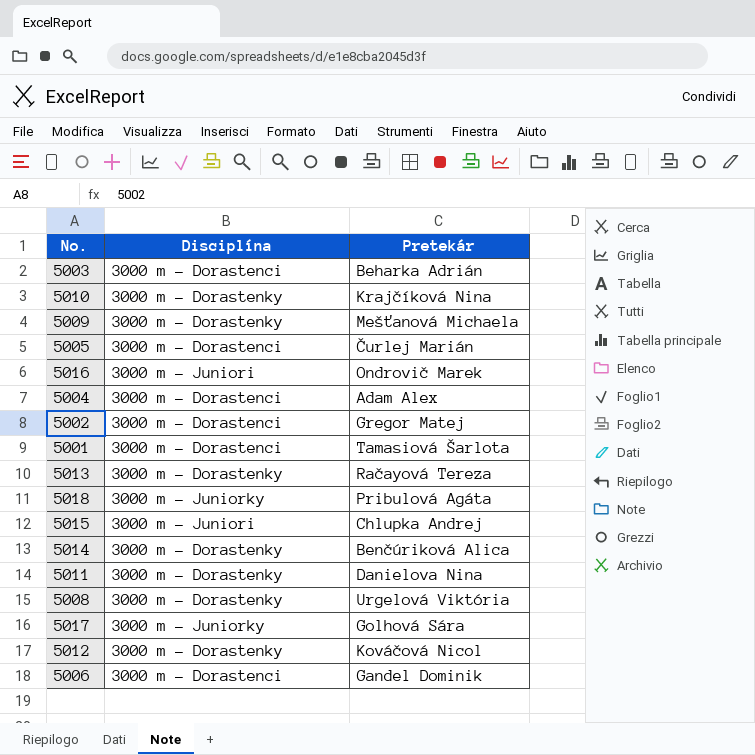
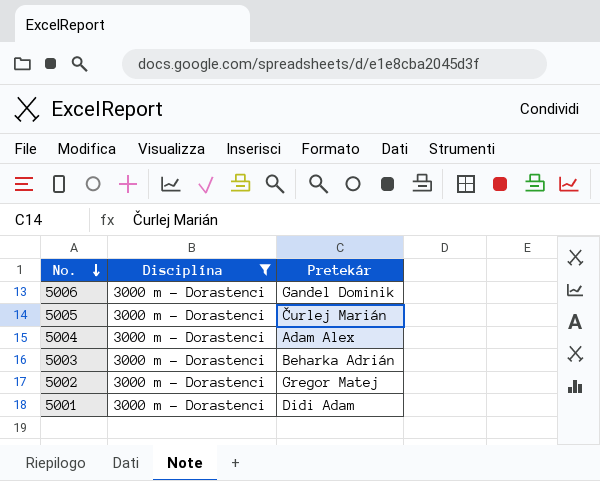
filter: none -> Disciplína = 3000 m - Dorastenci
row order: none -> No. descending
5001 | Pretekár: Tamasiová Šarlota -> Didi Adam

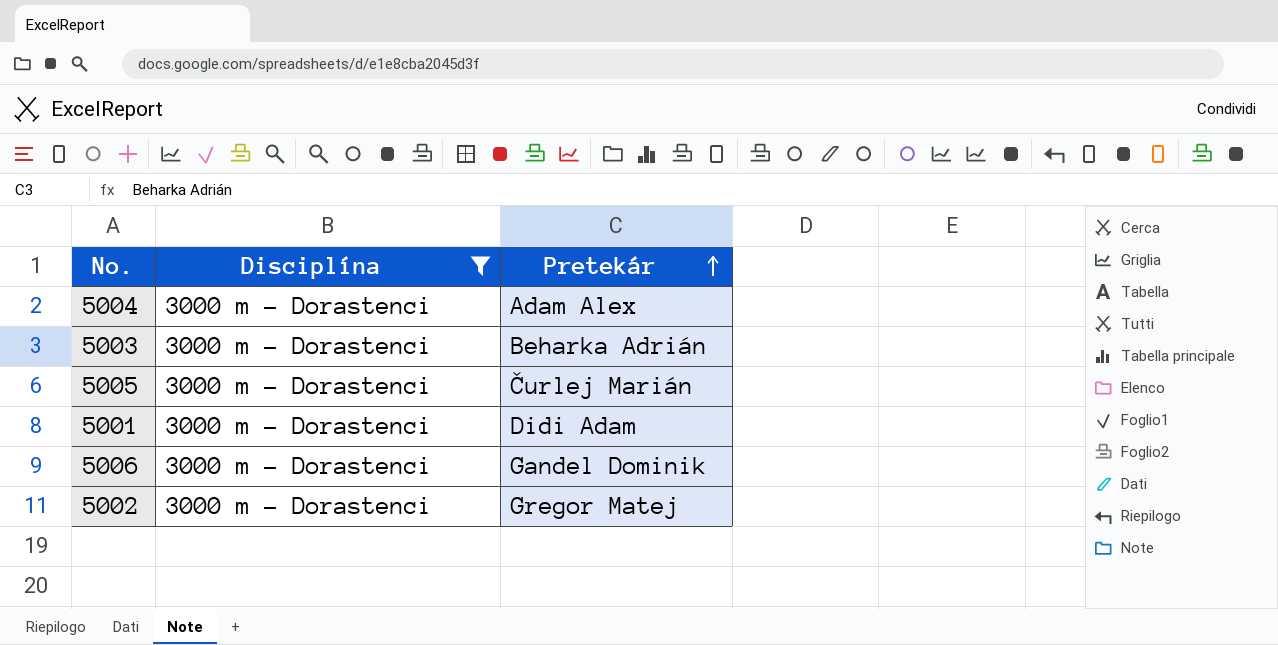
row order: No. descending -> Pretekár ascending

